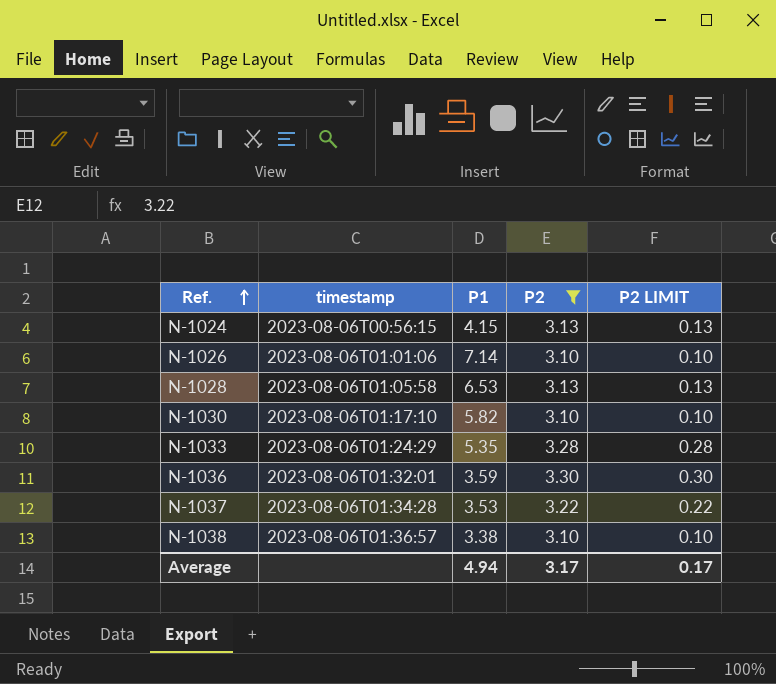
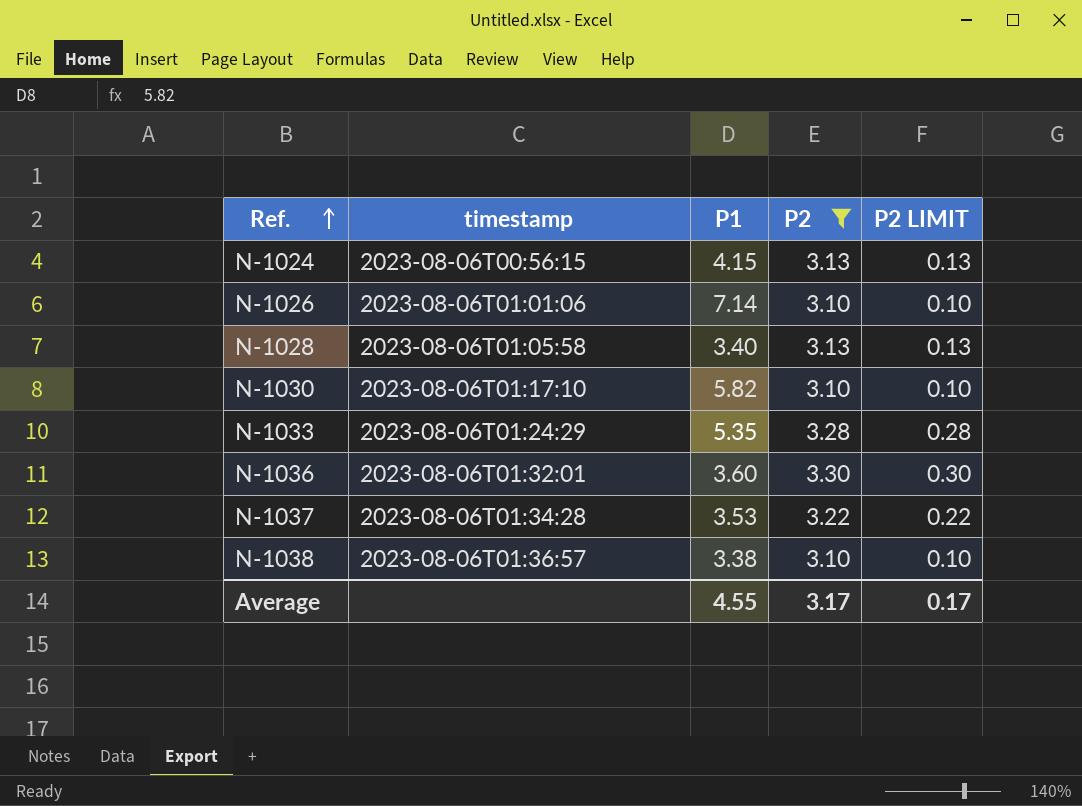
N-1028 | P1: 6.53 -> 3.40
N-1036 | P1: 3.59 -> 3.60
Average | P1: 4.94 -> 4.55

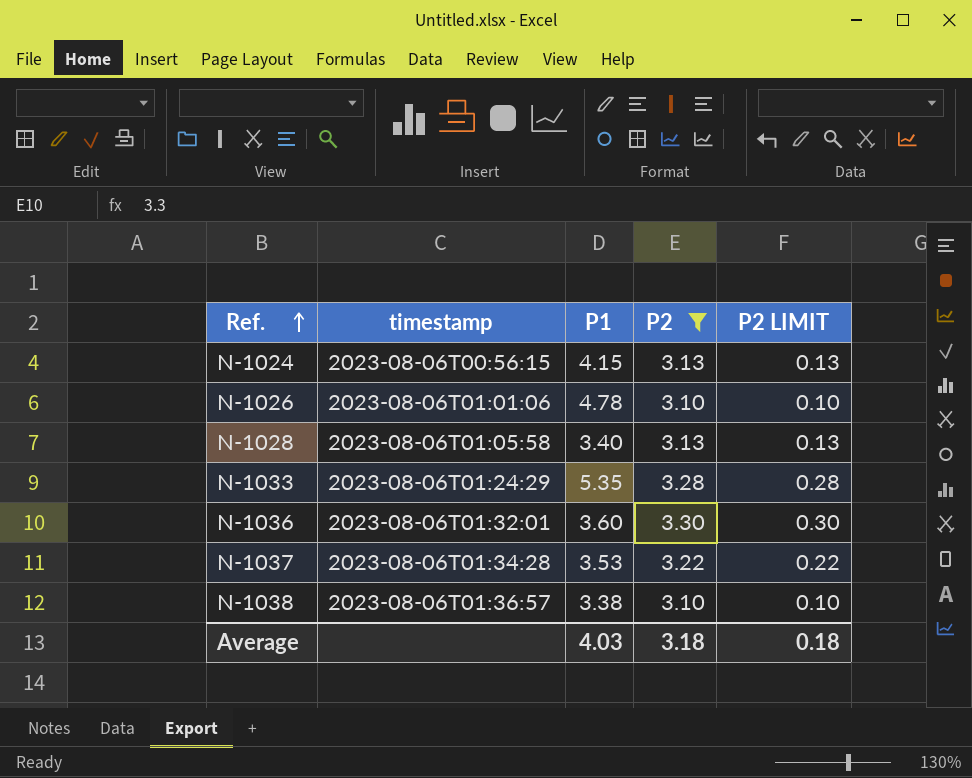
row N-1030: 2023-08-06T01:17:10 | 5.82 | 3.10 | 0.10 -> none
N-1026 | P1: 7.14 -> 4.78
Average | P1: 4.55 -> 4.03
Average | P2: 3.17 -> 3.18
Average | P2 LIMIT: 0.17 -> 0.18

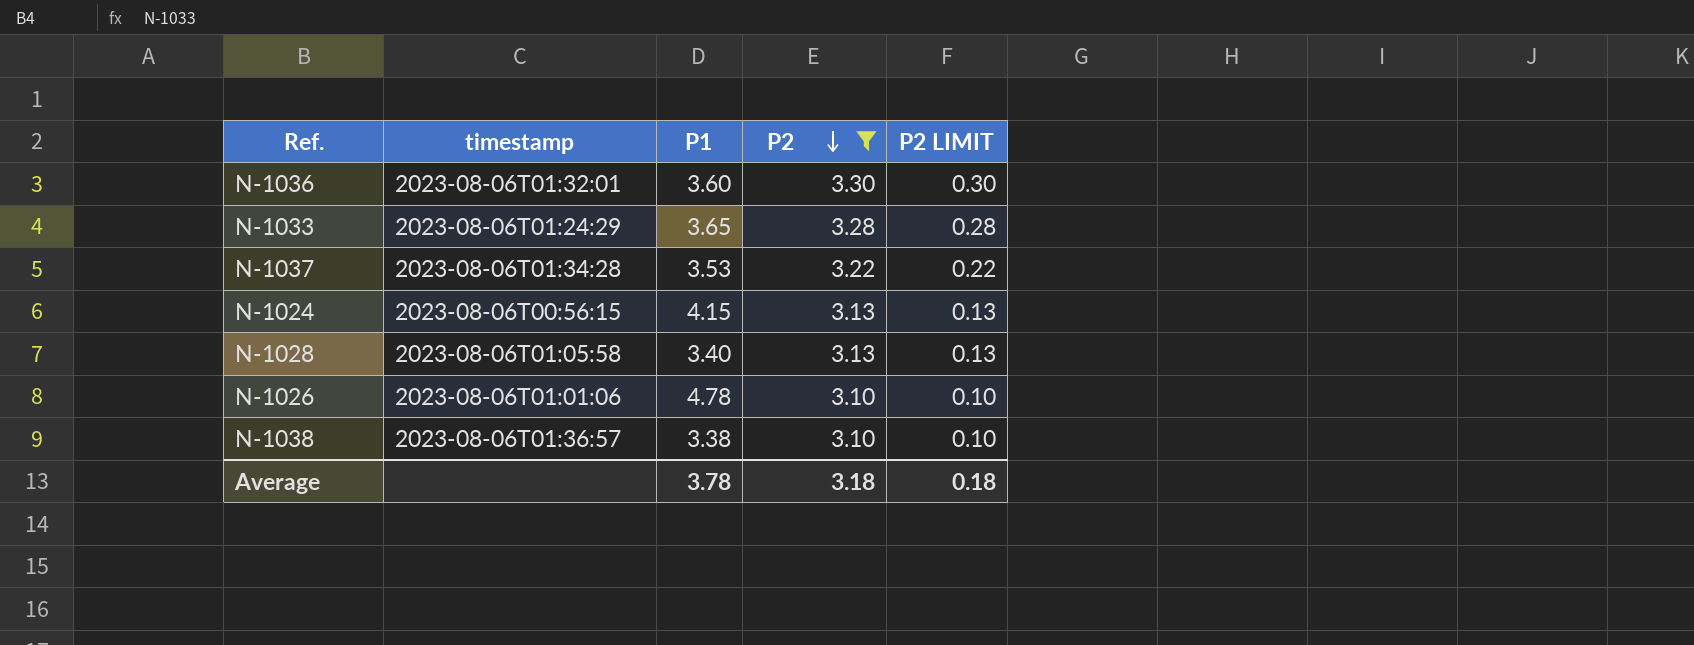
row order: Ref. ascending -> P2 descending
N-1033 | P1: 5.35 -> 3.65
Average | P1: 4.03 -> 3.78

